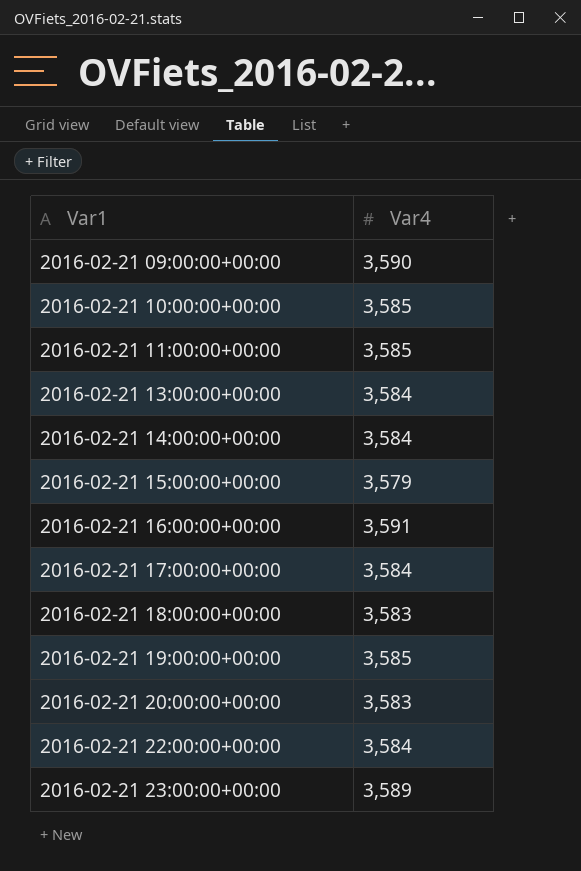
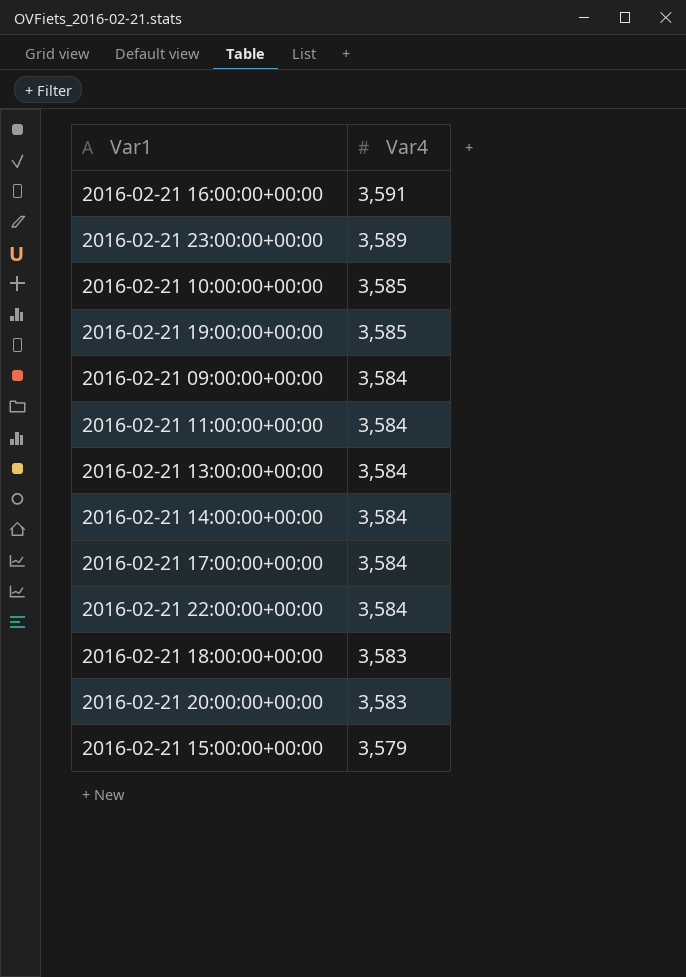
row order: Var1 ascending -> Var4 descending
2016-02-21 09:00:00+00:00 | Var4: 3,590 -> 3,584
2016-02-21 11:00:00+00:00 | Var4: 3,585 -> 3,584

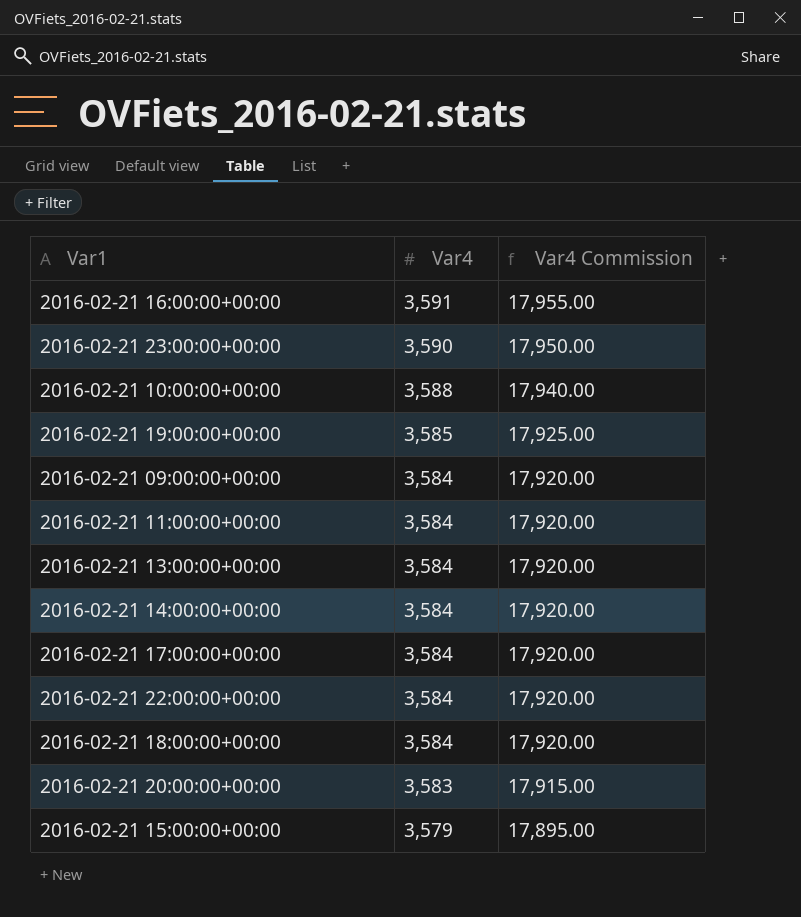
column Var4 Commission | formula: none -> [Var4] * 5
2016-02-21 23:00:00+00:00 | Var4: 3,589 -> 3,590
2016-02-21 10:00:00+00:00 | Var4: 3,585 -> 3,588
2016-02-21 18:00:00+00:00 | Var4: 3,583 -> 3,584

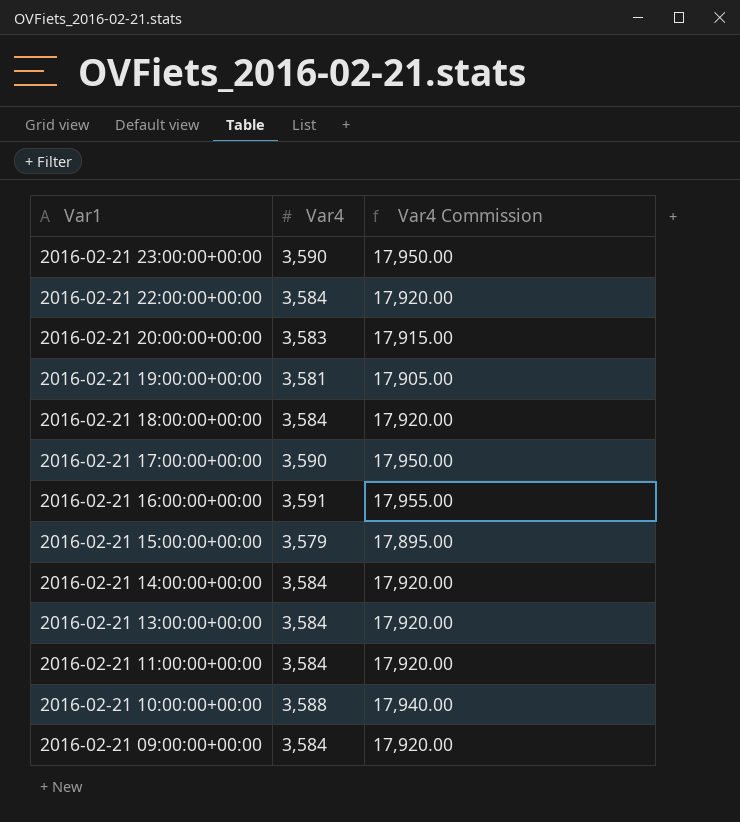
row order: Var4 descending -> Var1 descending
2016-02-21 19:00:00+00:00 | Var4: 3,585 -> 3,581
2016-02-21 19:00:00+00:00 | Var4 Commission: 17,925.00 -> 17,905.00
2016-02-21 17:00:00+00:00 | Var4: 3,584 -> 3,590
2016-02-21 17:00:00+00:00 | Var4 Commission: 17,920.00 -> 17,950.00

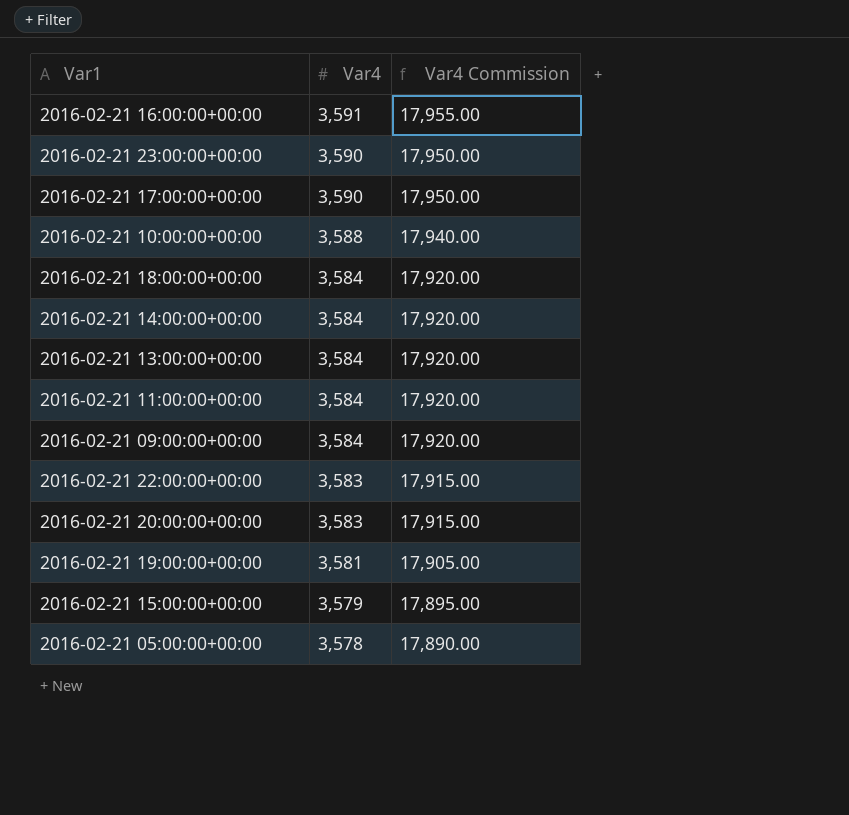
row order: Var1 descending -> Var4 descending
2016-02-21 22:00:00+00:00 | Var4: 3,584 -> 3,583
2016-02-21 22:00:00+00:00 | Var4 Commission: 17,920.00 -> 17,915.00
row 2016-02-21 05:00:00+00:00: none -> 3,578 | 17,890.00

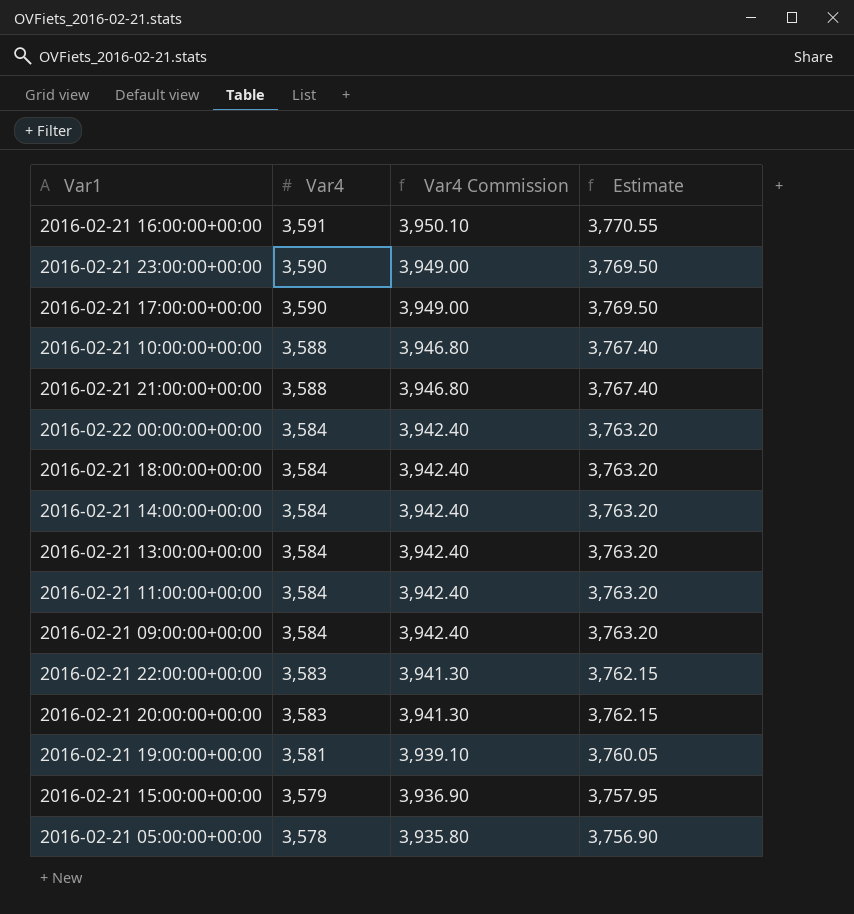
column Var4 Commission | formula: [Var4] * 5 -> [Var4] * 1.1
column Estimate | formula: none -> [Var4] * 1.05
row 2016-02-21 21:00:00+00:00: none -> 3,588 | 3,946.80 | 3,767.40
row 2016-02-22 00:00:00+00:00: none -> 3,584 | 3,942.40 | 3,763.20

